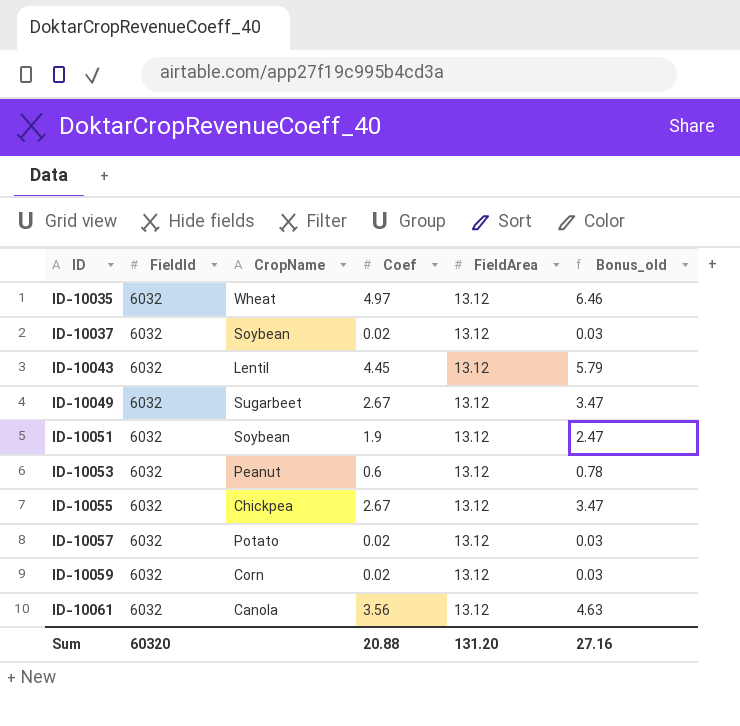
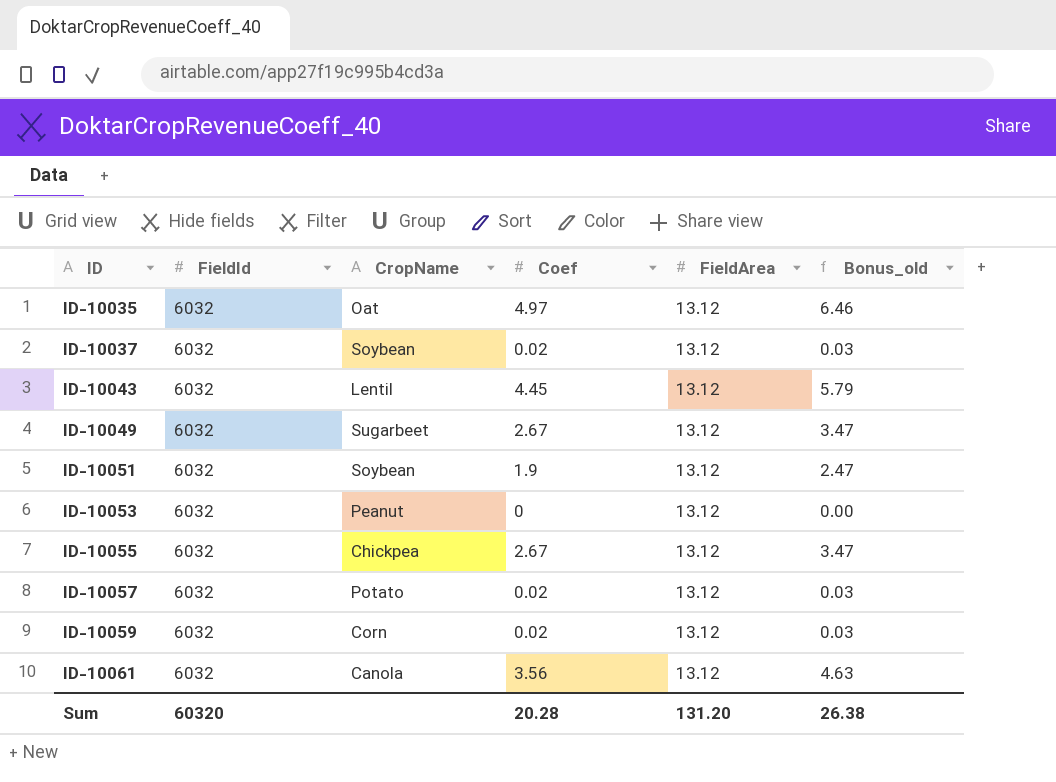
ID-10035 | CropName: Wheat -> Oat
ID-10053 | Coef: 0.6 -> 0
ID-10053 | Bonus_old: 0.78 -> 0.00
Sum | Coef: 20.88 -> 20.28
Sum | Bonus_old: 27.16 -> 26.38

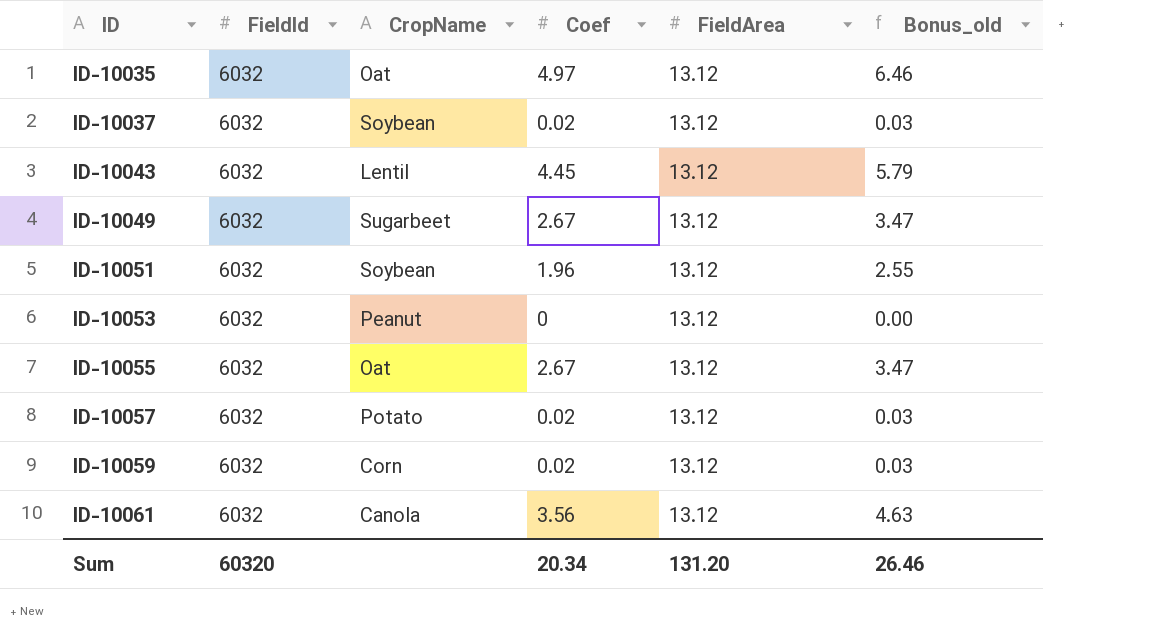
ID-10051 | Coef: 1.9 -> 1.96
ID-10051 | Bonus_old: 2.47 -> 2.55
ID-10055 | CropName: Chickpea -> Oat
Sum | Coef: 20.28 -> 20.34
Sum | Bonus_old: 26.38 -> 26.46

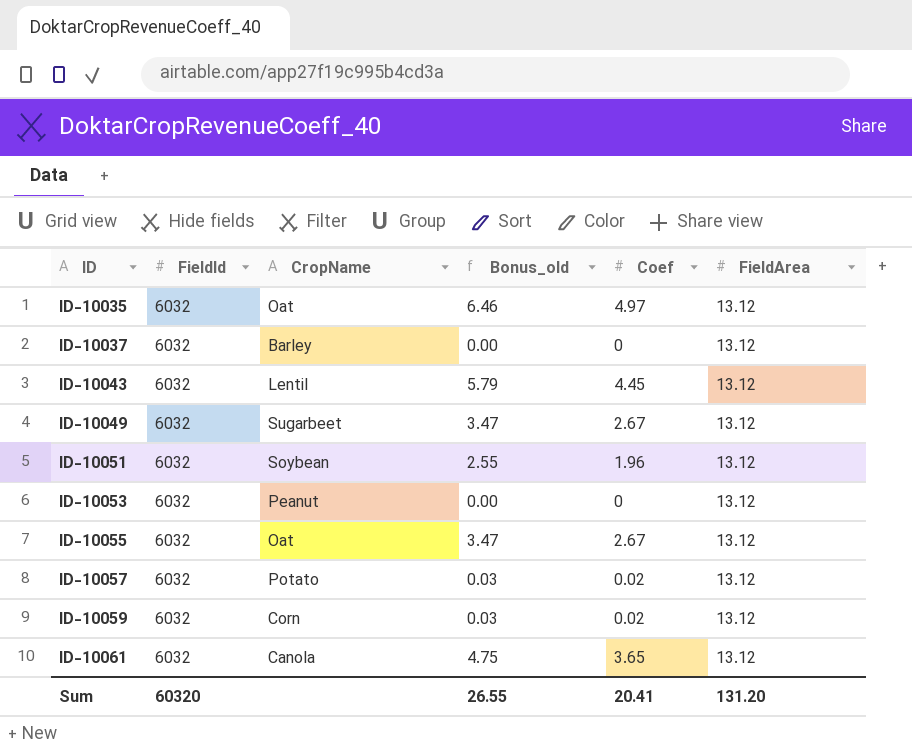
column Bonus_old | position: 6 -> 4
ID-10037 | CropName: Soybean -> Barley
ID-10037 | Bonus_old: 0.03 -> 0.00
ID-10037 | Coef: 0.02 -> 0
ID-10061 | Bonus_old: 4.63 -> 4.75
ID-10061 | Coef: 3.56 -> 3.65
Sum | Bonus_old: 26.46 -> 26.55
Sum | Coef: 20.34 -> 20.41

